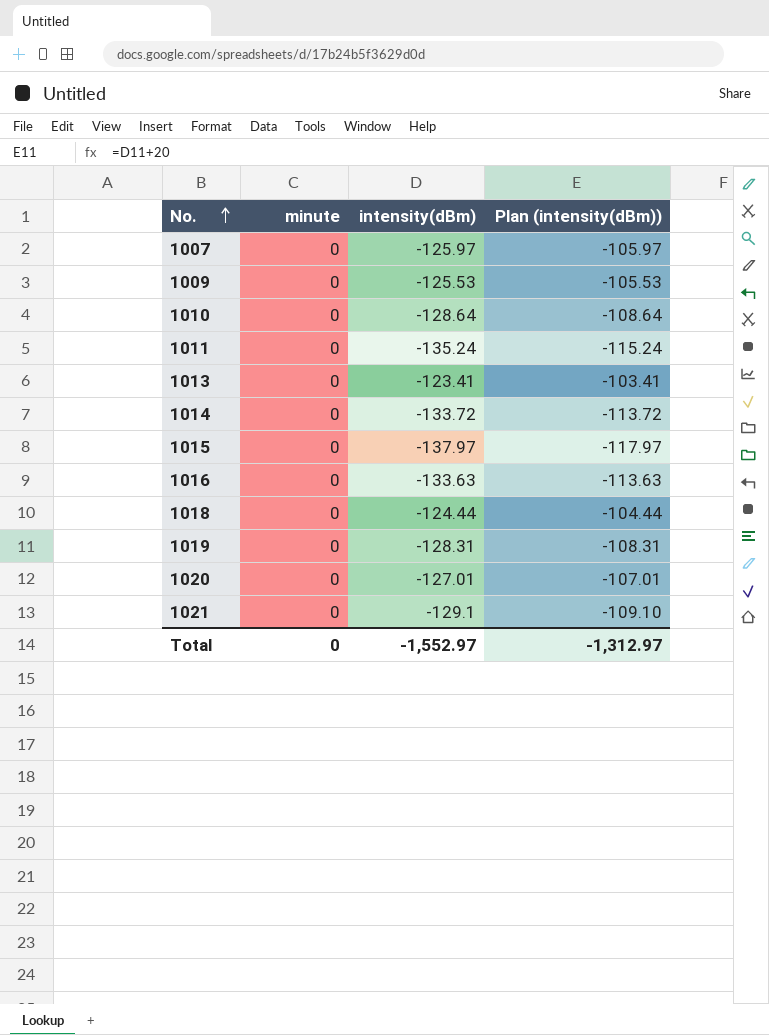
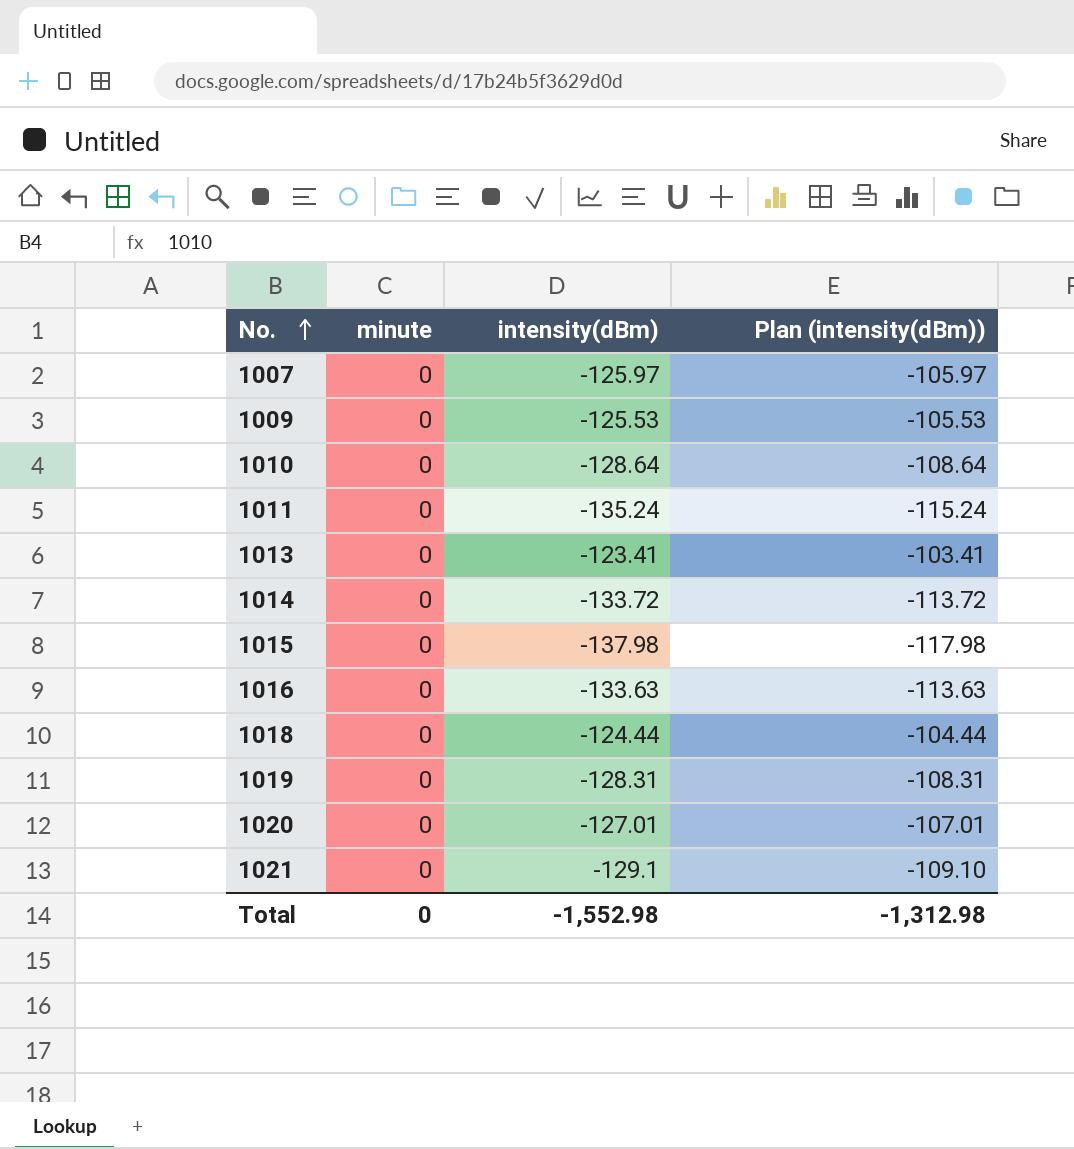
1015 | intensity(dBm): -137.97 -> -137.98
1015 | Plan (intensity(dBm)): -117.97 -> -117.98
Total | intensity(dBm): -1,552.97 -> -1,552.98
Total | Plan (intensity(dBm)): -1,312.97 -> -1,312.98

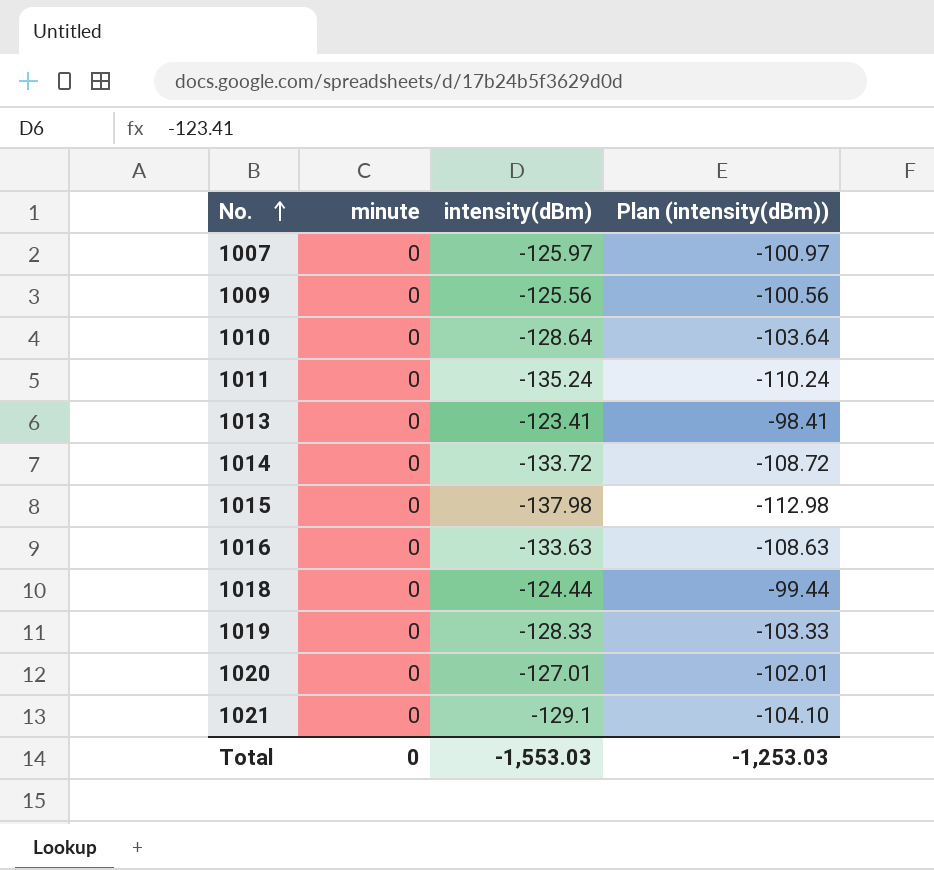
column Plan (intensity(dBm)) | formula: [intensity(dBm)] + 20 -> [intensity(dBm)] + 25
1009 | intensity(dBm): -125.53 -> -125.56
1019 | intensity(dBm): -128.31 -> -128.33
Total | intensity(dBm): -1,552.98 -> -1,553.03
Total | Plan (intensity(dBm)): -1,312.98 -> -1,253.03

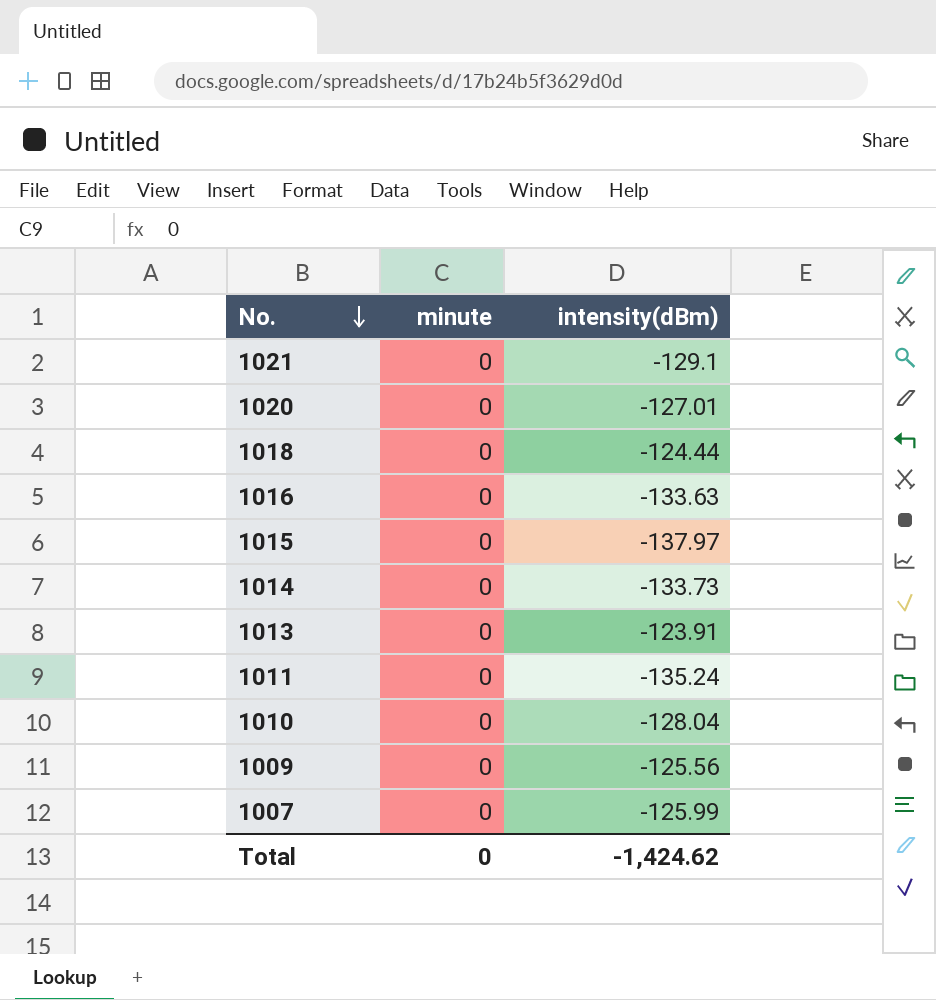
row order: No. ascending -> No. descending
column Plan (intensity(dBm)) | formula: [intensity(dBm)] + 25 -> none
row 1019: 0 | -128.33 | -103.33 -> none
1015 | intensity(dBm): -137.98 -> -137.97
1014 | intensity(dBm): -133.72 -> -133.73
1013 | intensity(dBm): -123.41 -> -123.91
1010 | intensity(dBm): -128.64 -> -128.04
1007 | intensity(dBm): -125.97 -> -125.99
Total | intensity(dBm): -1,553.03 -> -1,424.62

